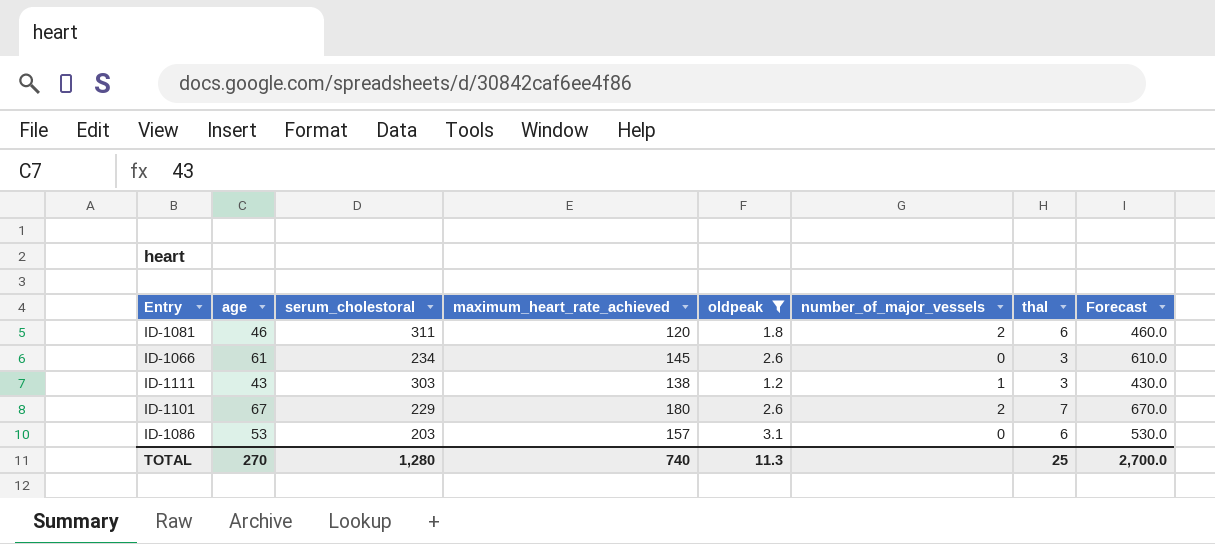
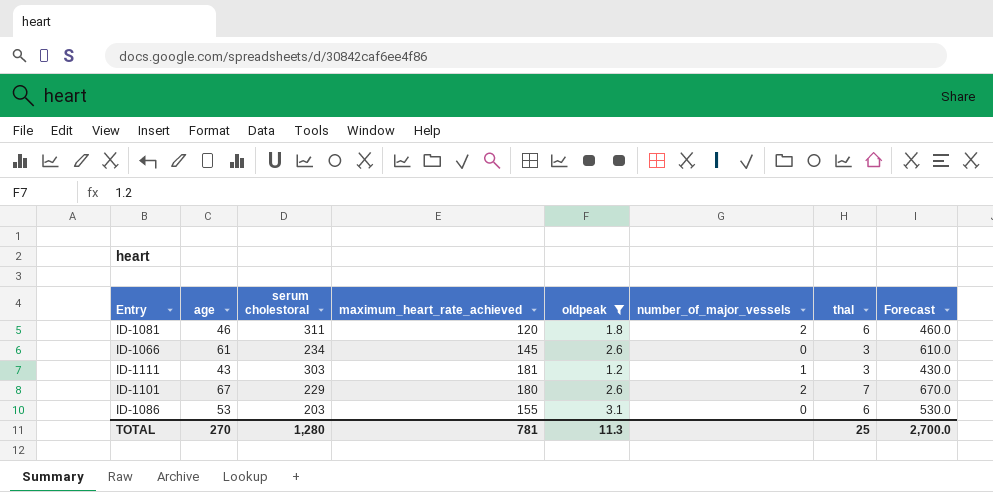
column name: serum_cholestoral -> serum cholestoral
ID-1111 | maximum_heart_rate_achieved: 138 -> 181
ID-1086 | maximum_heart_rate_achieved: 157 -> 155
TOTAL | maximum_heart_rate_achieved: 740 -> 781

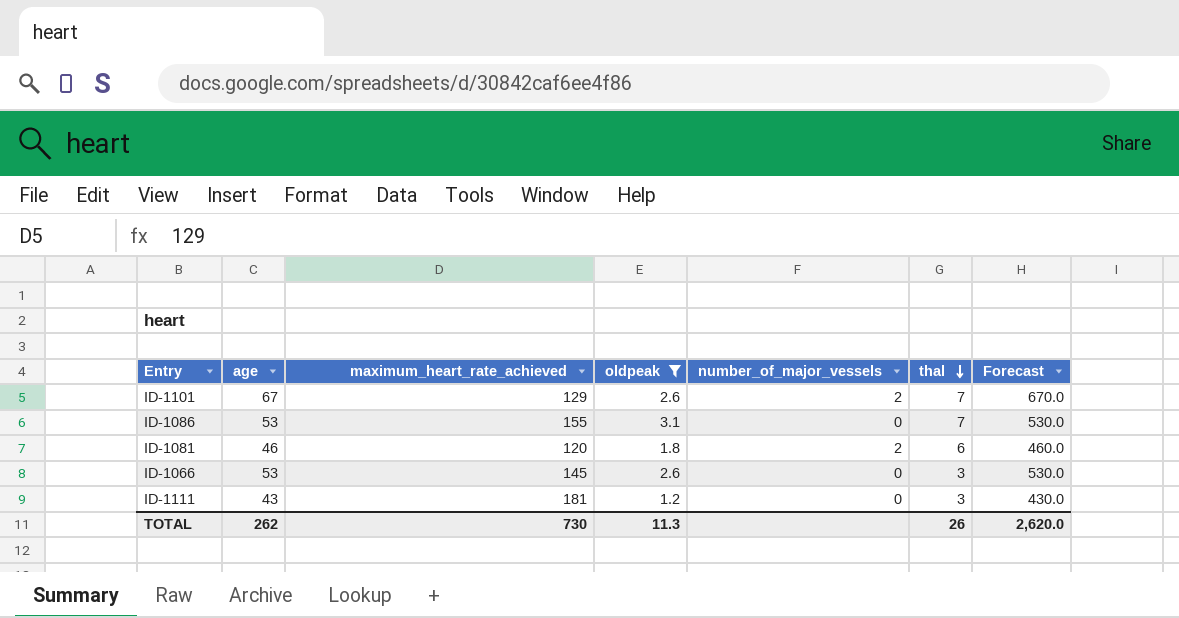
row order: none -> thal descending
column serum cholestoral | position: 3 -> none
ID-1101 | maximum_heart_rate_achieved: 180 -> 129
ID-1086 | thal: 6 -> 7
ID-1066 | age: 61 -> 53
ID-1066 | Forecast: 610.0 -> 530.0
ID-1111 | number_of_major_vessels: 1 -> 0
TOTAL | age: 270 -> 262
TOTAL | maximum_heart_rate_achieved: 781 -> 730
TOTAL | thal: 25 -> 26
TOTAL | Forecast: 2,700.0 -> 2,620.0

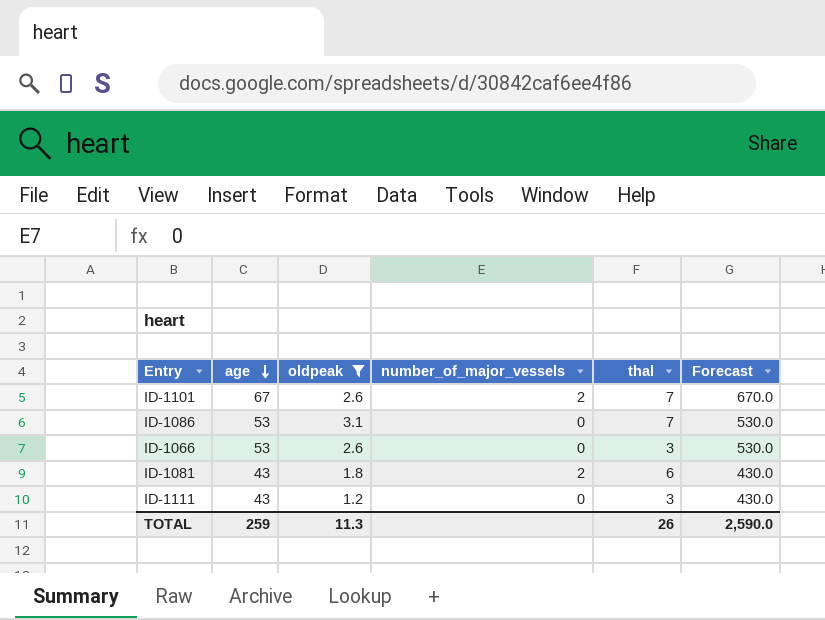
row order: thal descending -> age descending
column maximum_heart_rate_achieved | position: 3 -> none
ID-1081 | age: 46 -> 43
ID-1081 | Forecast: 460.0 -> 430.0
TOTAL | age: 262 -> 259
TOTAL | Forecast: 2,620.0 -> 2,590.0

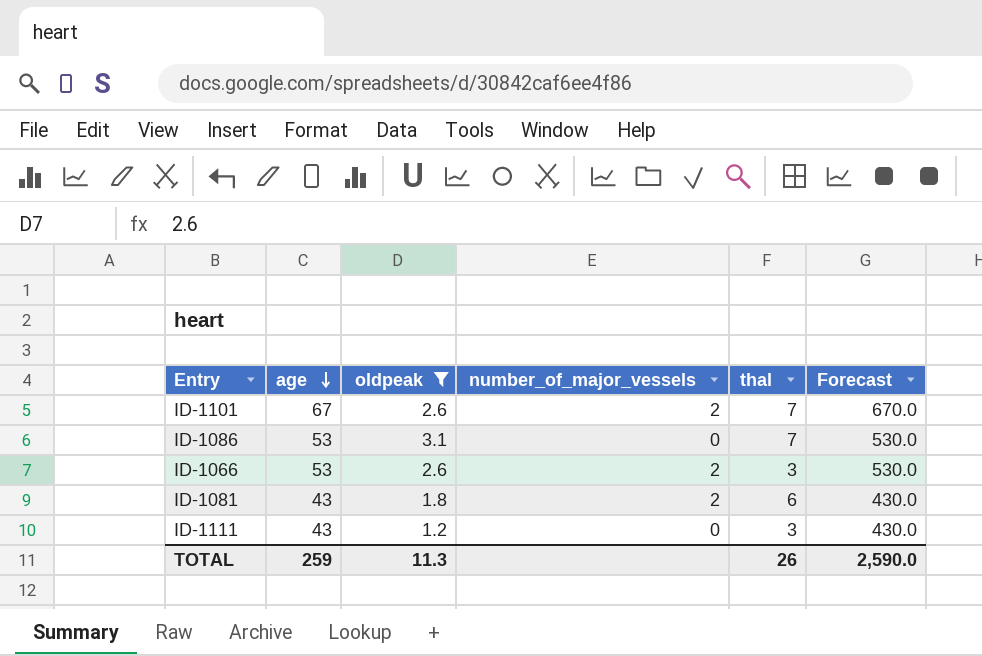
ID-1066 | number_of_major_vessels: 0 -> 2

